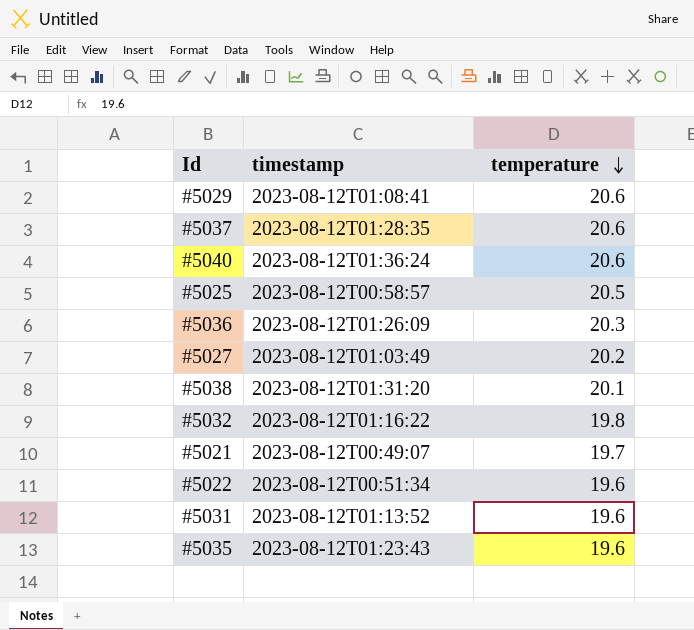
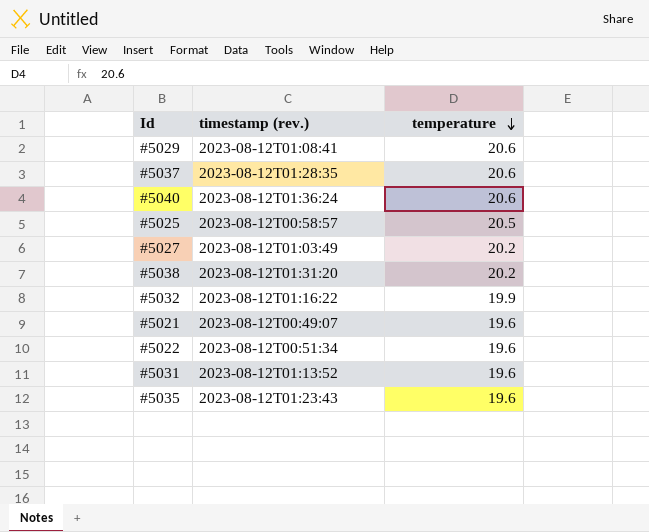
column name: timestamp -> timestamp (rev.)
row #5036: 2023-08-12T01:26:09 | 20.3 -> none
#5038 | temperature: 20.1 -> 20.2
#5032 | temperature: 19.8 -> 19.9
#5021 | temperature: 19.7 -> 19.6

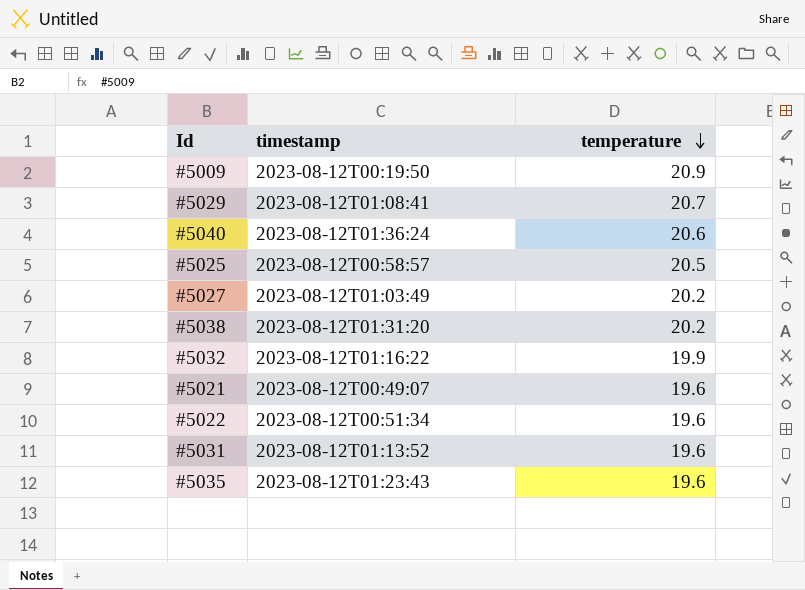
column name: timestamp (rev.) -> timestamp
row #5037: 2023-08-12T01:28:35 | 20.6 -> none
row #5009: none -> 2023-08-12T00:19:50 | 20.9
#5029 | temperature: 20.6 -> 20.7

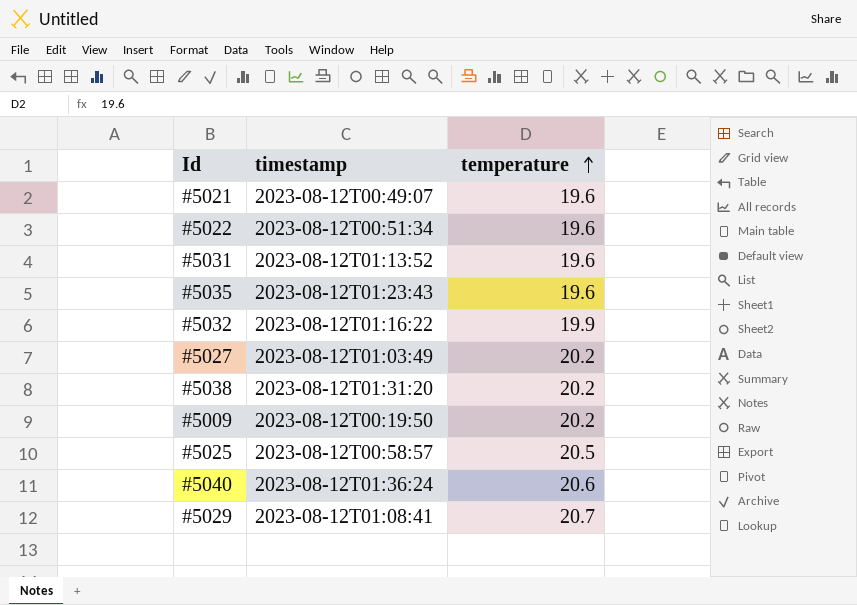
row order: temperature descending -> temperature ascending
#5009 | temperature: 20.9 -> 20.2

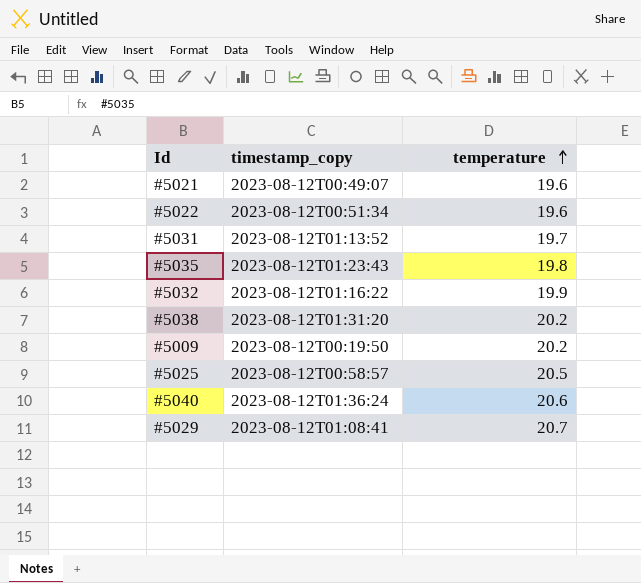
column name: timestamp -> timestamp_copy
row #5027: 2023-08-12T01:03:49 | 20.2 -> none
#5031 | temperature: 19.6 -> 19.7
#5035 | temperature: 19.6 -> 19.8

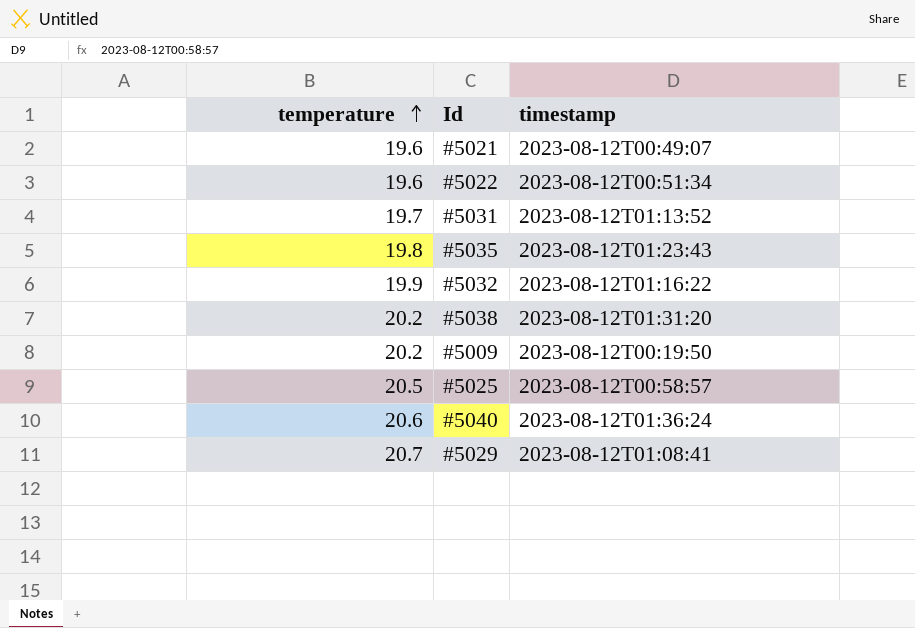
column temperature | position: 3 -> 1
column name: timestamp_copy -> timestamp

